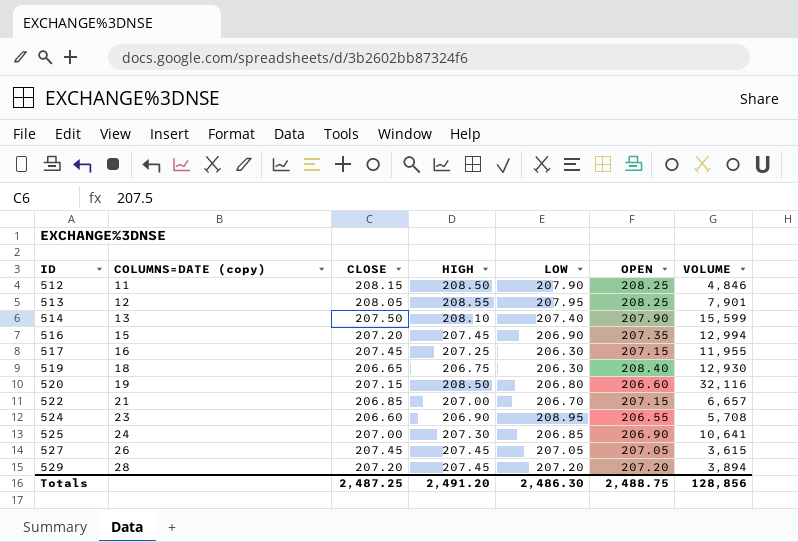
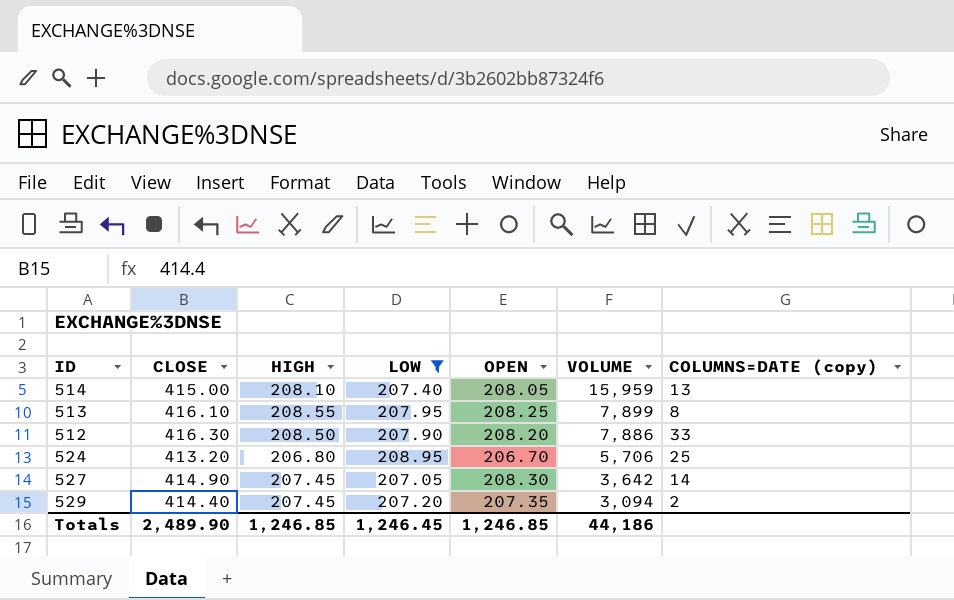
filter: none -> LOW >= 207.05
row order: ID ascending -> VOLUME descending
column COLUMNS=DATE (copy) | position: 2 -> 7
514 | CLOSE: 207.50 -> 415.00
514 | OPEN: 207.90 -> 208.05
514 | VOLUME: 15,599 -> 15,959
513 | CLOSE: 208.05 -> 416.10
513 | VOLUME: 7,901 -> 7,899
513 | COLUMNS=DATE (copy): 12 -> 8
512 | CLOSE: 208.15 -> 416.30
512 | OPEN: 208.25 -> 208.20
512 | VOLUME: 4,846 -> 7,886
512 | COLUMNS=DATE (copy): 11 -> 33
524 | CLOSE: 206.60 -> 413.20
524 | HIGH: 206.90 -> 206.80
524 | OPEN: 206.55 -> 206.70
524 | VOLUME: 5,708 -> 5,706
524 | COLUMNS=DATE (copy): 23 -> 25
527 | CLOSE: 207.45 -> 414.90
527 | OPEN: 207.05 -> 208.30
527 | VOLUME: 3,615 -> 3,642
527 | COLUMNS=DATE (copy): 26 -> 14
529 | CLOSE: 207.20 -> 414.40
529 | OPEN: 207.20 -> 207.35
529 | VOLUME: 3,894 -> 3,094
529 | COLUMNS=DATE (copy): 28 -> 2
Totals | CLOSE: 2,487.25 -> 2,489.90
Totals | HIGH: 2,491.20 -> 1,246.85
Totals | LOW: 2,486.30 -> 1,246.45
Totals | OPEN: 2,488.75 -> 1,246.85
Totals | VOLUME: 128,856 -> 44,186

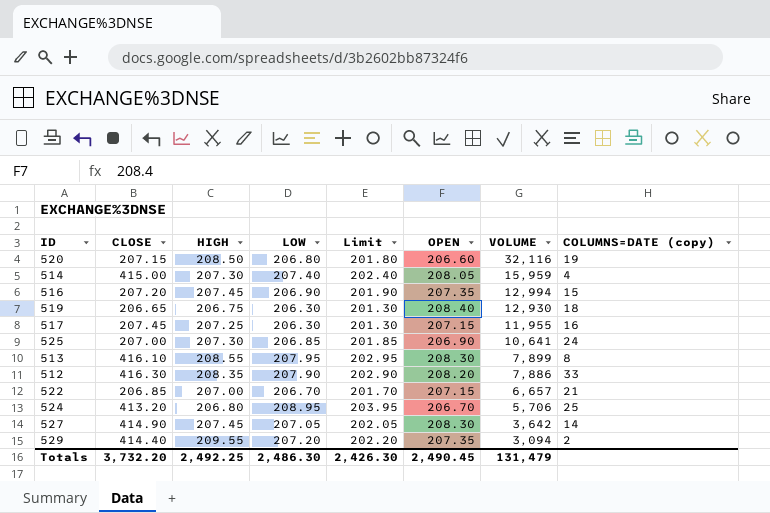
filter: LOW >= 207.05 -> none
column Limit | formula: none -> [LOW] - 5
514 | HIGH: 208.10 -> 207.30
514 | COLUMNS=DATE (copy): 13 -> 4
513 | OPEN: 208.25 -> 208.30
512 | HIGH: 208.50 -> 208.35
529 | HIGH: 207.45 -> 209.55
Totals | CLOSE: 2,489.90 -> 3,732.20
Totals | HIGH: 1,246.85 -> 2,492.25
Totals | LOW: 1,246.45 -> 2,486.30
Totals | OPEN: 1,246.85 -> 2,490.45
Totals | VOLUME: 44,186 -> 131,479

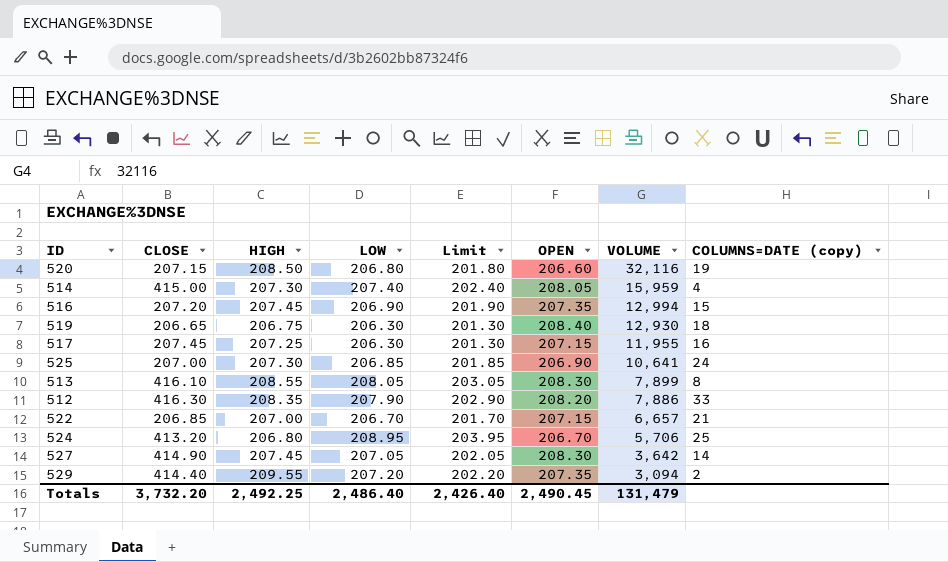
513 | LOW: 207.95 -> 208.05
513 | Limit: 202.95 -> 203.05
Totals | LOW: 2,486.30 -> 2,486.40
Totals | Limit: 2,426.30 -> 2,426.40

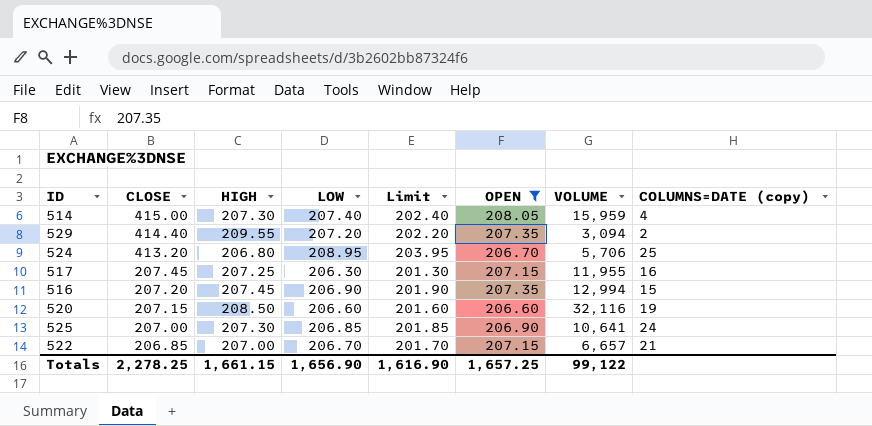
filter: none -> OPEN <= 208.05
row order: VOLUME descending -> CLOSE descending
520 | LOW: 206.80 -> 206.60
520 | Limit: 201.80 -> 201.60
Totals | CLOSE: 3,732.20 -> 2,278.25
Totals | HIGH: 2,492.25 -> 1,661.15
Totals | LOW: 2,486.40 -> 1,656.90
Totals | Limit: 2,426.40 -> 1,616.90
Totals | OPEN: 2,490.45 -> 1,657.25
Totals | VOLUME: 131,479 -> 99,122

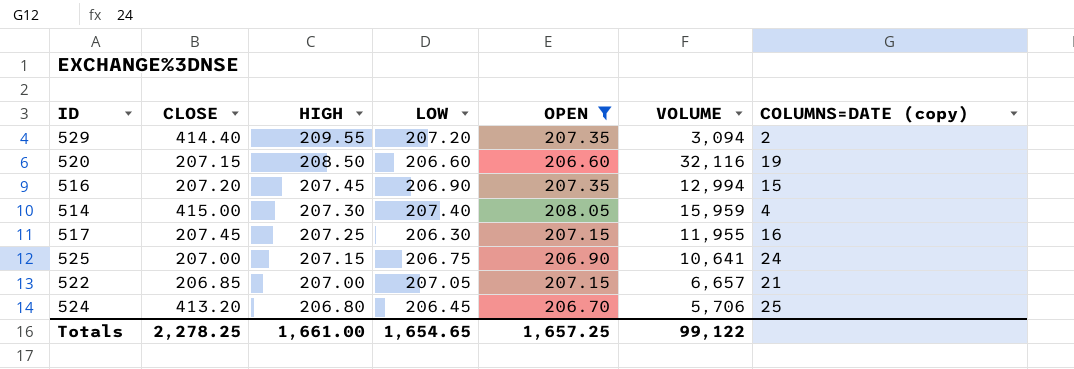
row order: CLOSE descending -> HIGH descending
column Limit | formula: [LOW] - 5 -> none
525 | HIGH: 207.30 -> 207.15
525 | LOW: 206.85 -> 206.75
522 | LOW: 206.70 -> 207.05
524 | LOW: 208.95 -> 206.45
Totals | HIGH: 1,661.15 -> 1,661.00
Totals | LOW: 1,656.90 -> 1,654.65

